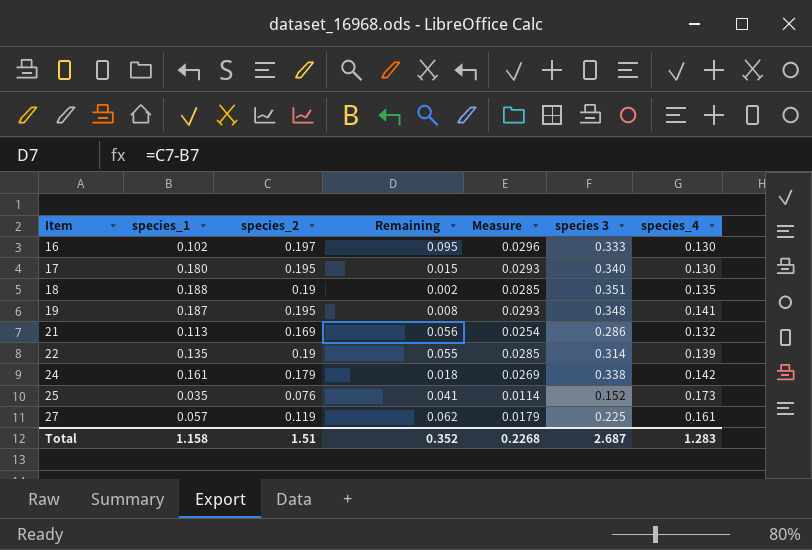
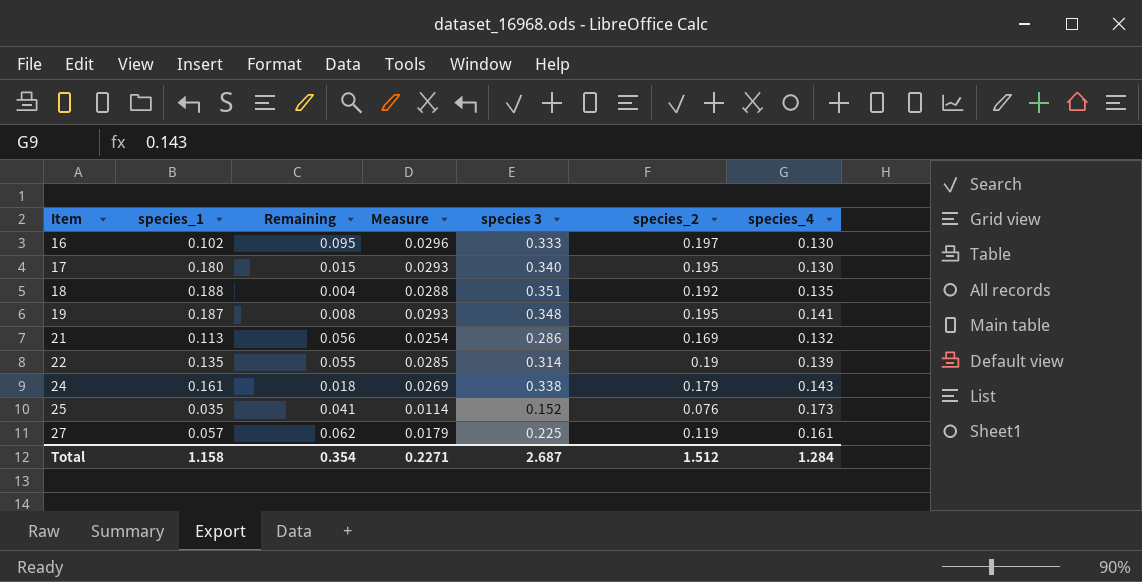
column species_2 | position: 3 -> 6
18 | Remaining: 0.002 -> 0.004
18 | Measure: 0.0285 -> 0.0288
18 | species_2: 0.19 -> 0.192
24 | species_4: 0.142 -> 0.143
Total | Remaining: 0.352 -> 0.354
Total | Measure: 0.2268 -> 0.2271
Total | species_2: 1.51 -> 1.512
Total | species_4: 1.283 -> 1.284

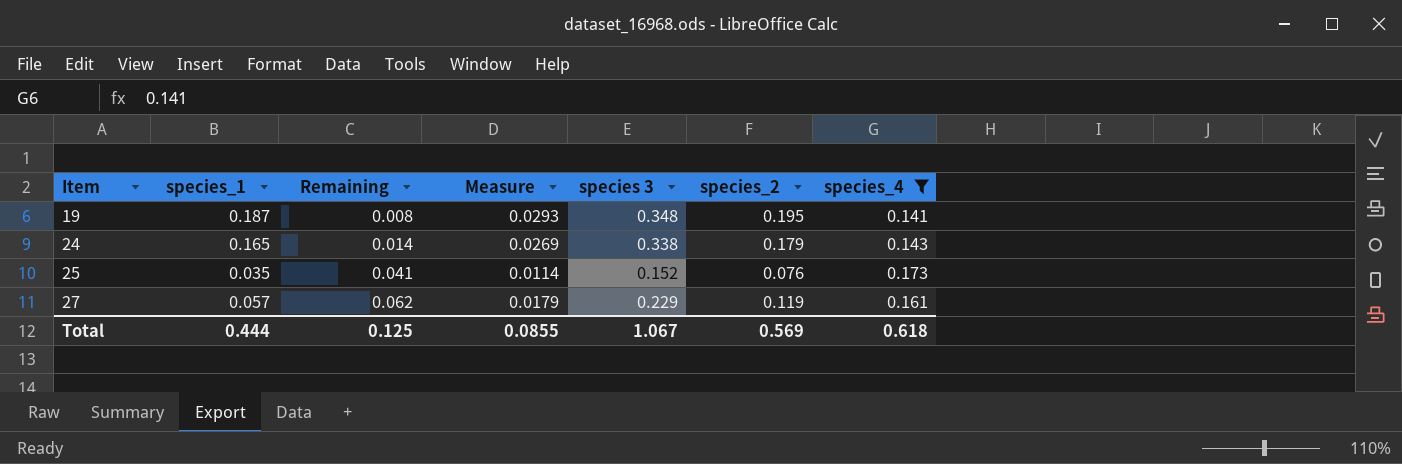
filter: none -> species_4 >= 0.141
24 | species_1: 0.161 -> 0.165
24 | Remaining: 0.018 -> 0.014
27 | species 3: 0.225 -> 0.229
Total | species_1: 1.158 -> 0.444
Total | Remaining: 0.354 -> 0.125
Total | Measure: 0.2271 -> 0.0855
Total | species 3: 2.687 -> 1.067
Total | species_2: 1.512 -> 0.569
Total | species_4: 1.284 -> 0.618

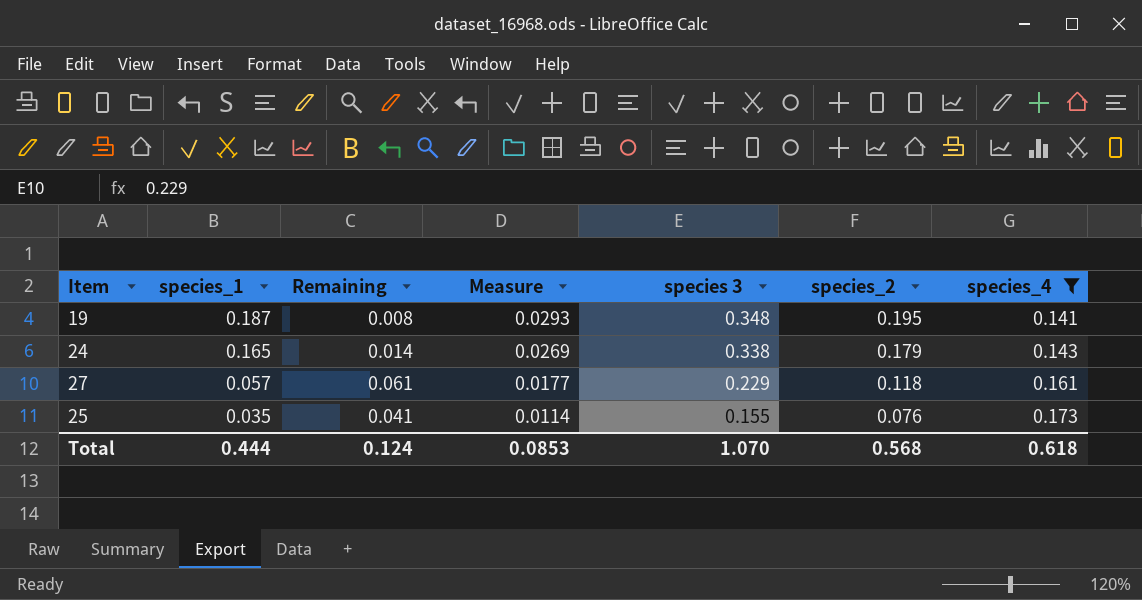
row order: Item ascending -> species_1 descending
27 | Remaining: 0.062 -> 0.061
27 | Measure: 0.0179 -> 0.0177
27 | species_2: 0.119 -> 0.118
25 | species 3: 0.152 -> 0.155
Total | Remaining: 0.125 -> 0.124
Total | Measure: 0.0855 -> 0.0853
Total | species 3: 1.067 -> 1.070
Total | species_2: 0.569 -> 0.568

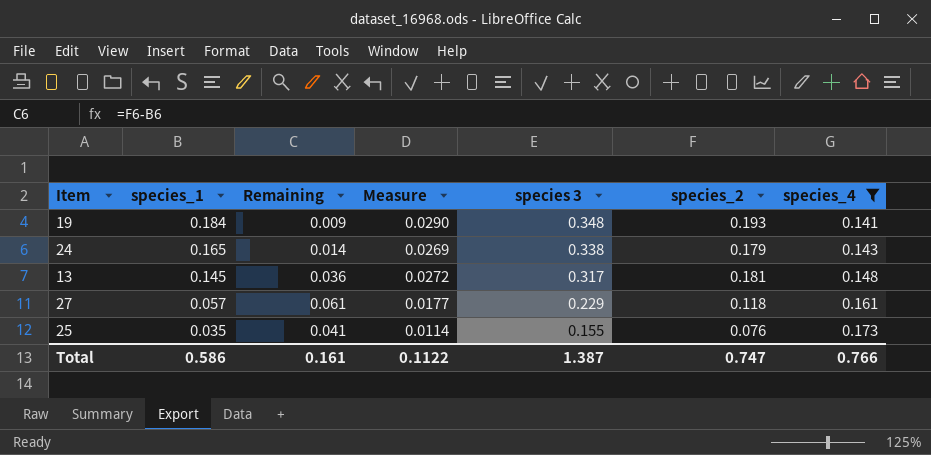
19 | species_1: 0.187 -> 0.184
19 | Remaining: 0.008 -> 0.009
19 | Measure: 0.0293 -> 0.0290
19 | species_2: 0.195 -> 0.193
row 13: none -> 0.145 | 0.036 | 0.0272 | 0.317 | 0.181 | 0.148
Total | species_1: 0.444 -> 0.586
Total | Remaining: 0.124 -> 0.161
Total | Measure: 0.0853 -> 0.1122
Total | species 3: 1.070 -> 1.387
Total | species_2: 0.568 -> 0.747
Total | species_4: 0.618 -> 0.766

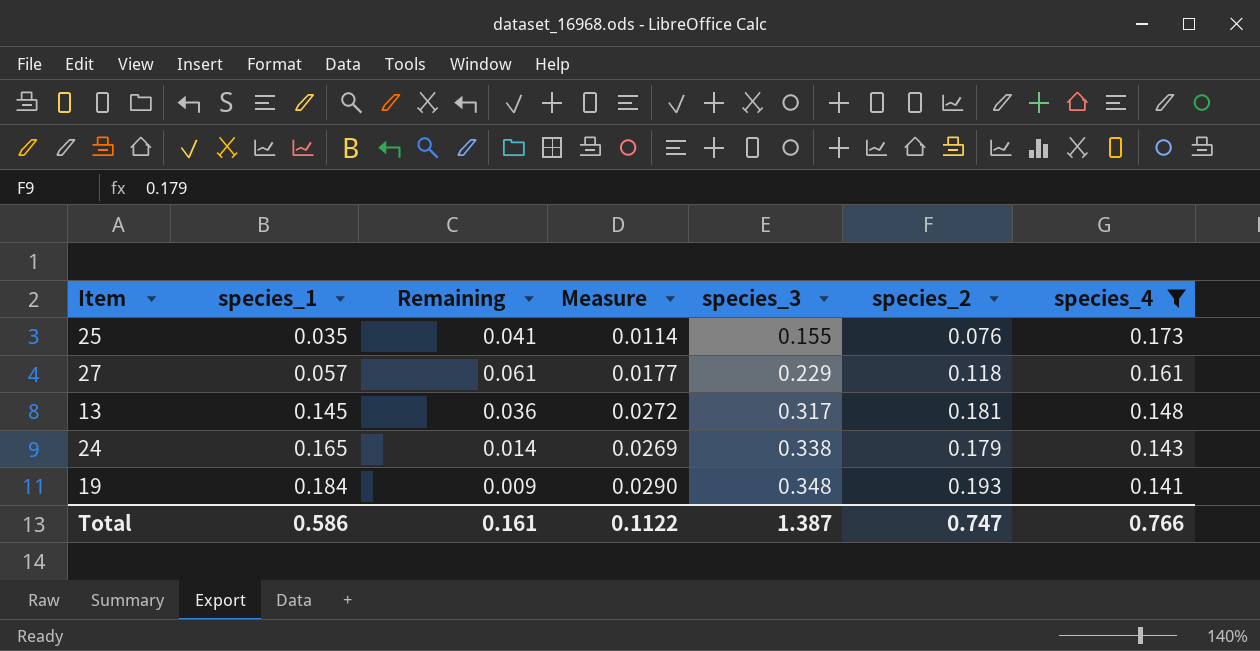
row order: species_1 descending -> species_1 ascending
column name: species 3 -> species_3

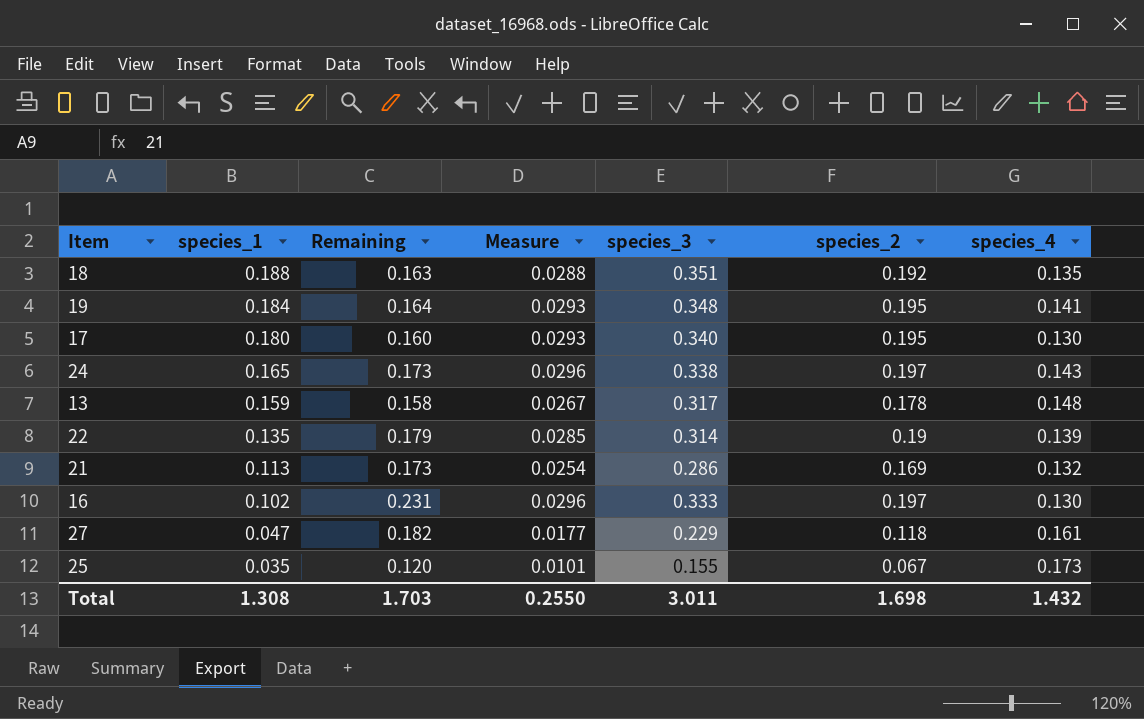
filter: species_4 >= 0.141 -> none
row order: species_1 ascending -> species_1 descending
column Remaining | formula: [species_2] - [species_1] -> [species_3] - [species_1]
19 | Measure: 0.0290 -> 0.0293
19 | species_2: 0.193 -> 0.195
24 | Measure: 0.0269 -> 0.0296
24 | species_2: 0.179 -> 0.197
13 | species_1: 0.145 -> 0.159
13 | Measure: 0.0272 -> 0.0267
13 | species_2: 0.181 -> 0.178
27 | species_1: 0.057 -> 0.047
25 | Measure: 0.0114 -> 0.0101
25 | species_2: 0.076 -> 0.067
Total | species_1: 0.586 -> 1.308
Total | Remaining: 0.161 -> 1.703
Total | Measure: 0.1122 -> 0.2550
Total | species_3: 1.387 -> 3.011
Total | species_2: 0.747 -> 1.698
Total | species_4: 0.766 -> 1.432

